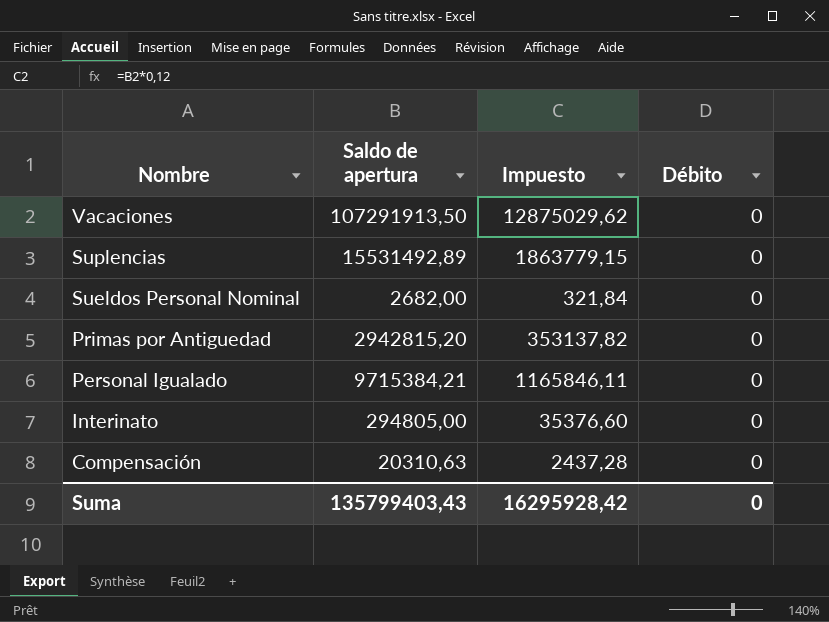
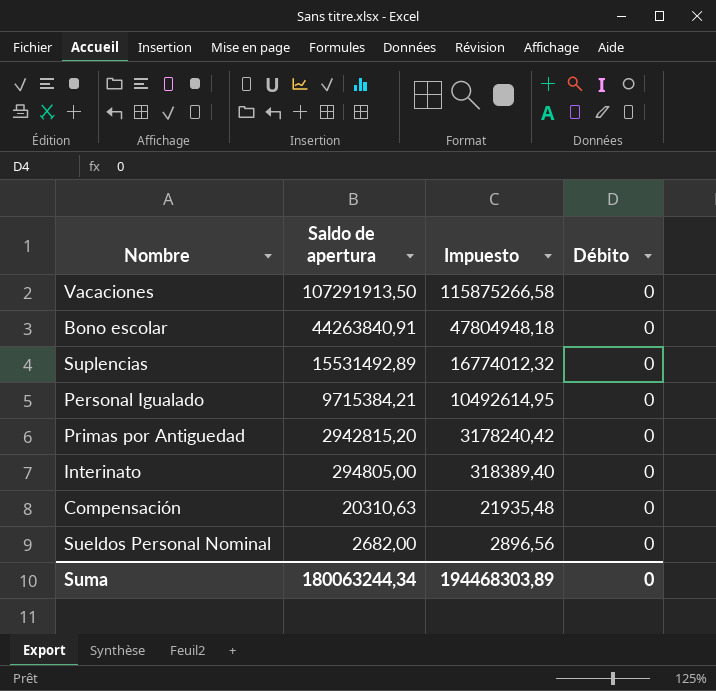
row order: Nombre descending -> Saldo de apertura descending
column Impuesto | formula: [Saldo de apertura] * 0,12 -> [Saldo de apertura] * 1,08
row Bono escolar: none -> 44263840,91 | 47804948,18 | 0
Suma | Saldo de apertura: 135799403,43 -> 180063244,34
Suma | Impuesto: 16295928,42 -> 194468303,89

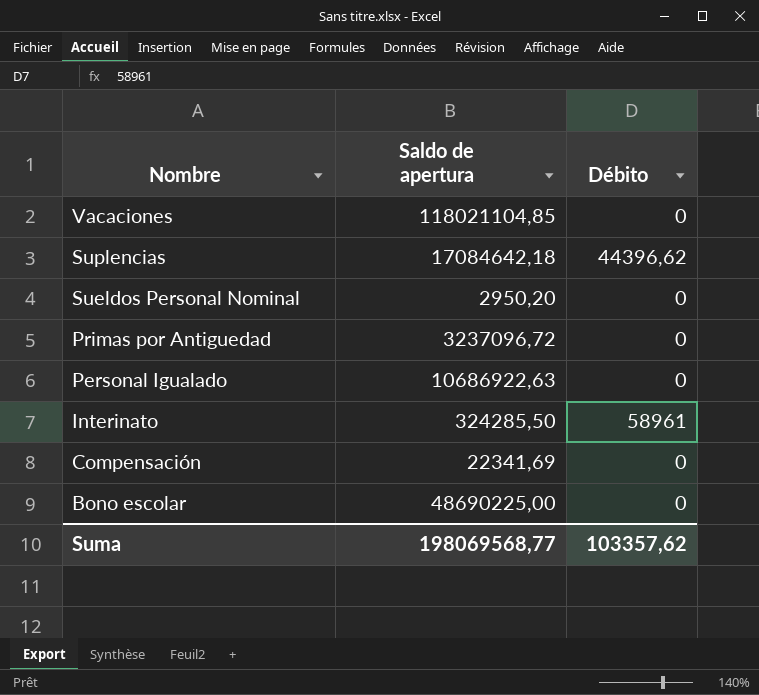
row order: Saldo de apertura descending -> Nombre descending
column Impuesto | formula: [Saldo de apertura] * 1,08 -> none
Vacaciones | Saldo de apertura: 107291913,50 -> 118021104,85
Suplencias | Saldo de apertura: 15531492,89 -> 17084642,18
Suplencias | Débito: 0 -> 44396,62
Sueldos Personal Nominal | Saldo de apertura: 2682,00 -> 2950,20
Primas por Antiguedad | Saldo de apertura: 2942815,20 -> 3237096,72
Personal Igualado | Saldo de apertura: 9715384,21 -> 10686922,63
Interinato | Saldo de apertura: 294805,00 -> 324285,50
Interinato | Débito: 0 -> 58961
Compensación | Saldo de apertura: 20310,63 -> 22341,69
Bono escolar | Saldo de apertura: 44263840,91 -> 48690225,00
Suma | Saldo de apertura: 180063244,34 -> 198069568,77
Suma | Débito: 0 -> 103357,62

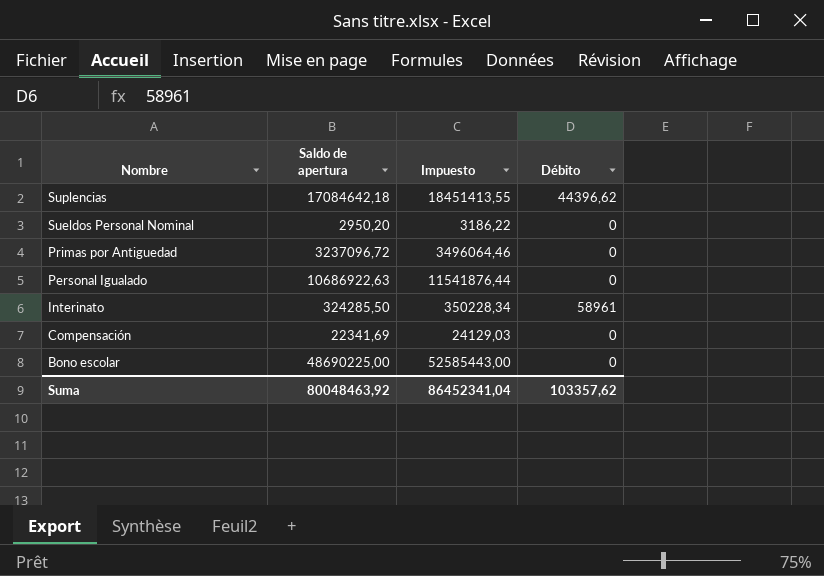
column Impuesto | formula: none -> [Saldo de apertura] * 1,08
row Vacaciones: 118021104,85 | 0 -> none
Suma | Saldo de apertura: 198069568,77 -> 80048463,92

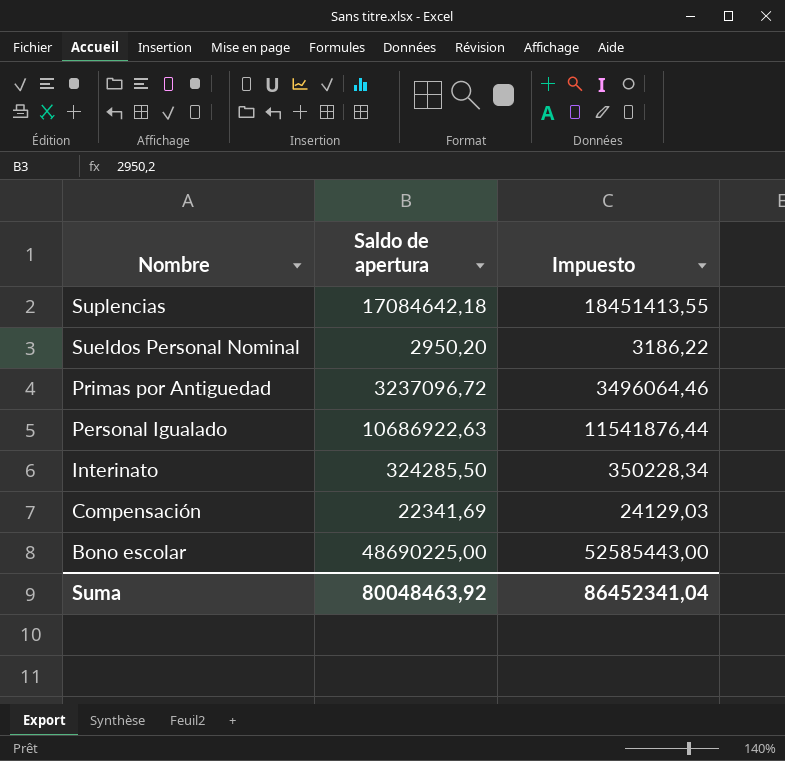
column Débito | position: 4 -> none

